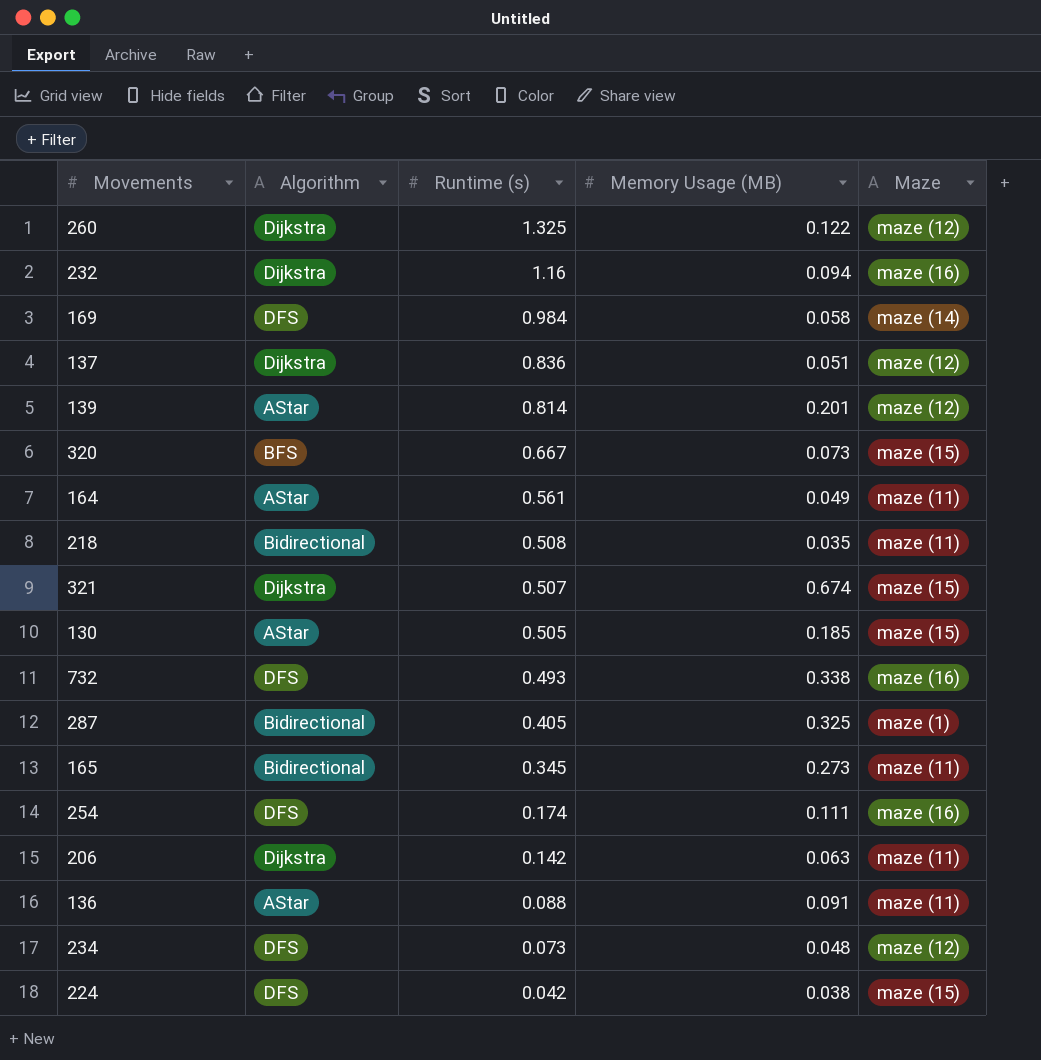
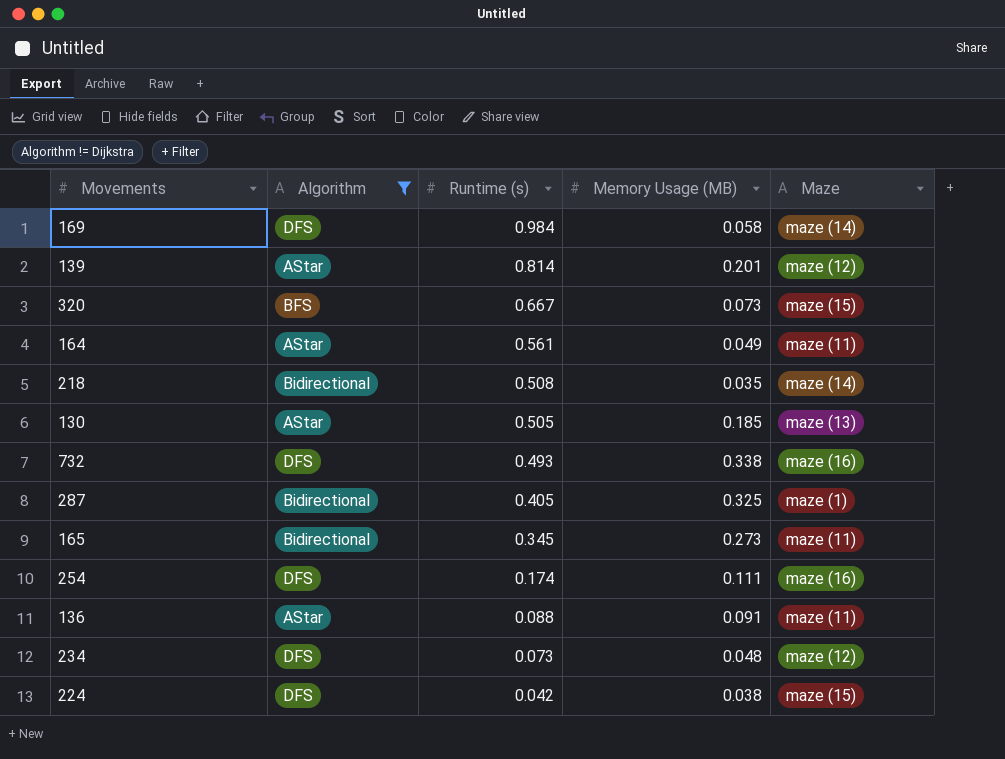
filter: none -> Algorithm != Dijkstra
218 | Maze: maze (11) -> maze (14)
130 | Maze: maze (15) -> maze (13)

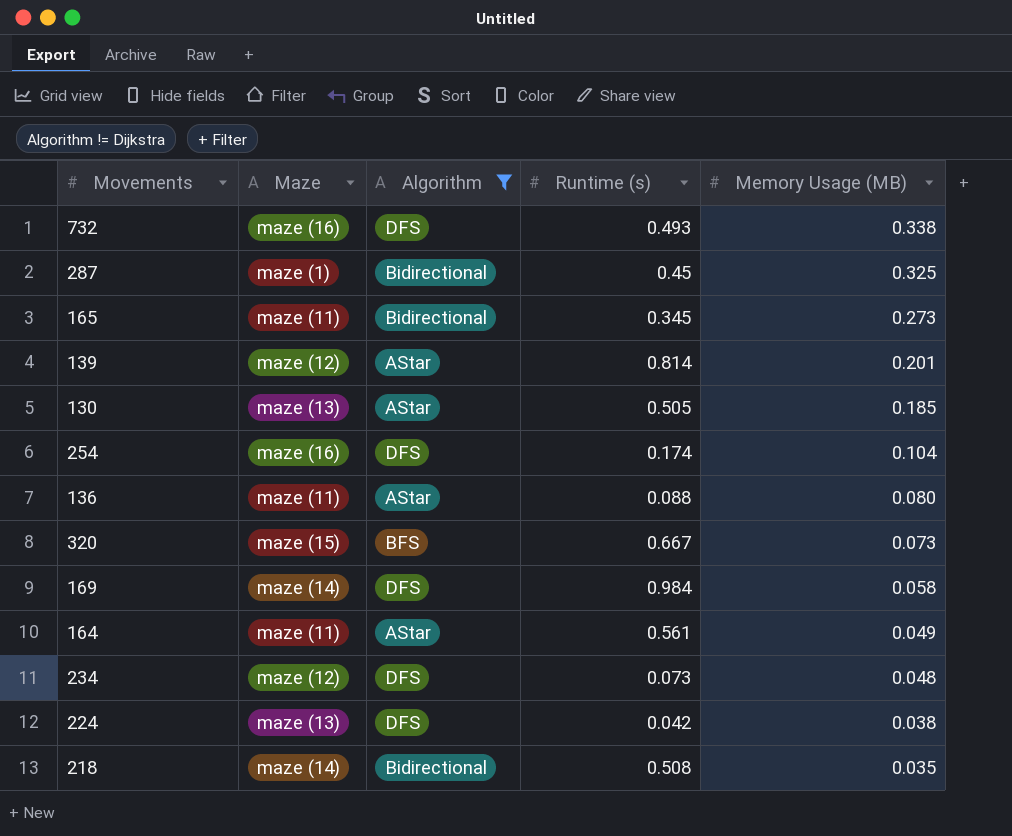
row order: Runtime (s) descending -> Memory Usage (MB) descending
column Maze | position: 5 -> 2
287 | Runtime (s): 0.405 -> 0.45
254 | Memory Usage (MB): 0.111 -> 0.104
136 | Memory Usage (MB): 0.091 -> 0.080
224 | Maze: maze (15) -> maze (13)

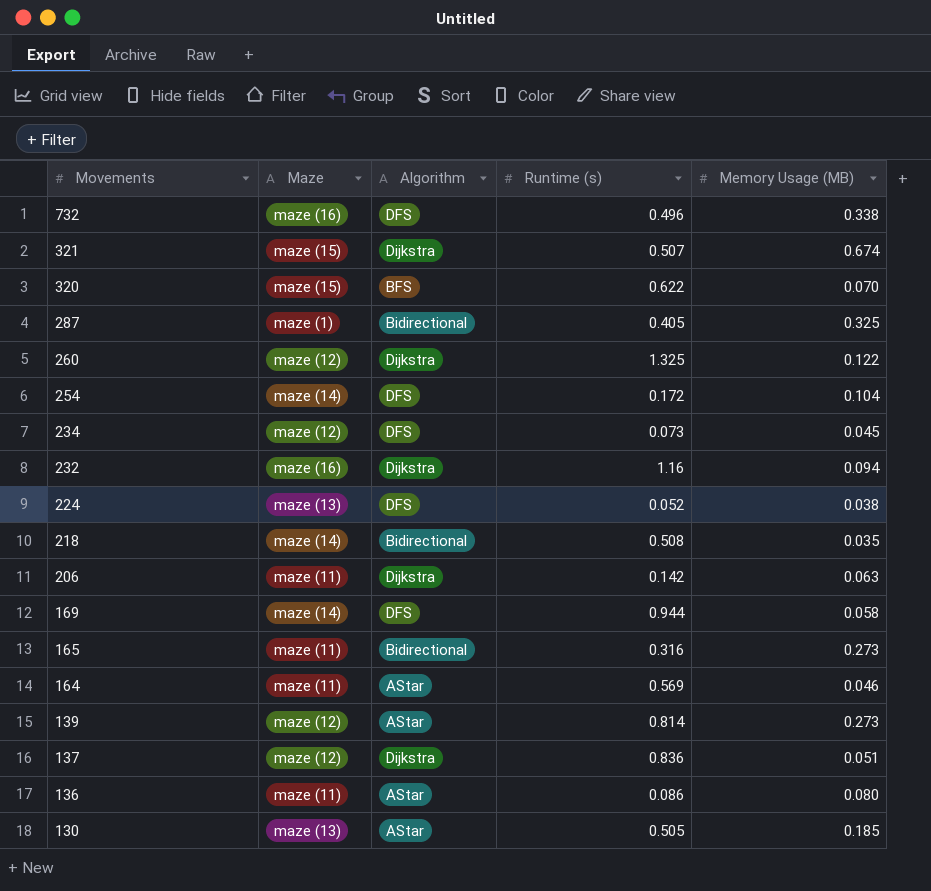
filter: Algorithm != Dijkstra -> none
row order: Memory Usage (MB) descending -> Movements descending
732 | Runtime (s): 0.493 -> 0.496
320 | Runtime (s): 0.667 -> 0.622
320 | Memory Usage (MB): 0.073 -> 0.070
287 | Runtime (s): 0.45 -> 0.405
254 | Maze: maze (16) -> maze (14)
254 | Runtime (s): 0.174 -> 0.172
234 | Memory Usage (MB): 0.048 -> 0.045
224 | Runtime (s): 0.042 -> 0.052
169 | Runtime (s): 0.984 -> 0.944
165 | Runtime (s): 0.345 -> 0.316
164 | Runtime (s): 0.561 -> 0.569
164 | Memory Usage (MB): 0.049 -> 0.046
139 | Memory Usage (MB): 0.201 -> 0.273
136 | Runtime (s): 0.088 -> 0.086

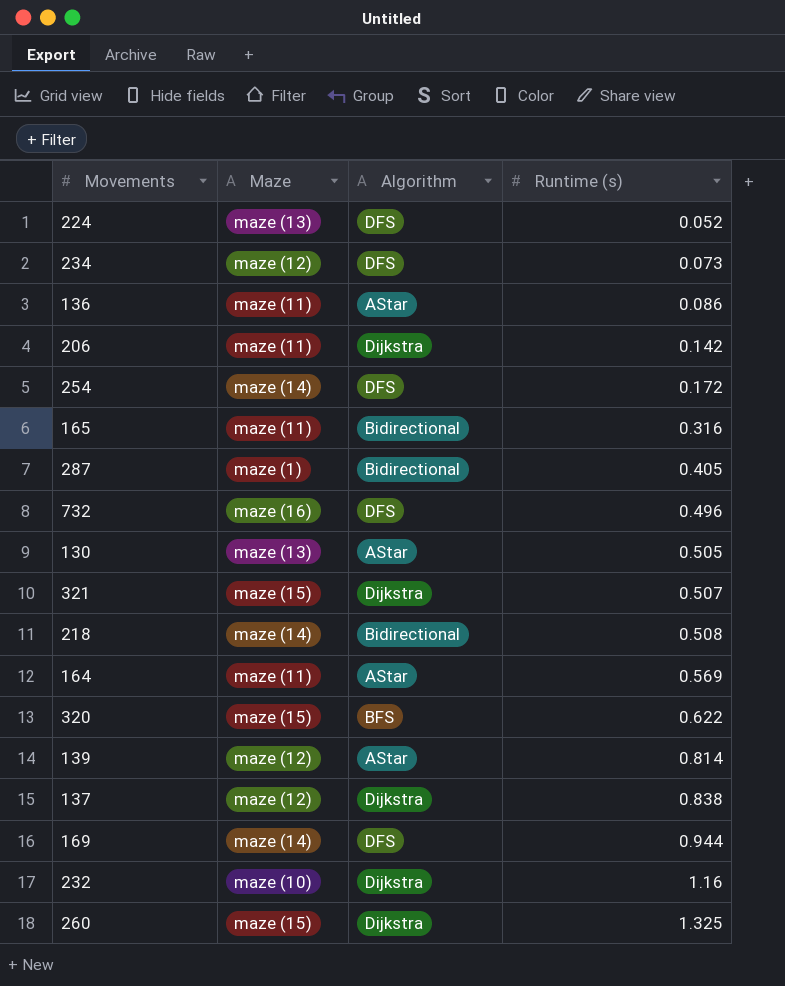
row order: Movements descending -> Runtime (s) ascending
column Memory Usage (MB) | position: 5 -> none
137 | Runtime (s): 0.836 -> 0.838
232 | Maze: maze (16) -> maze (10)
260 | Maze: maze (12) -> maze (15)

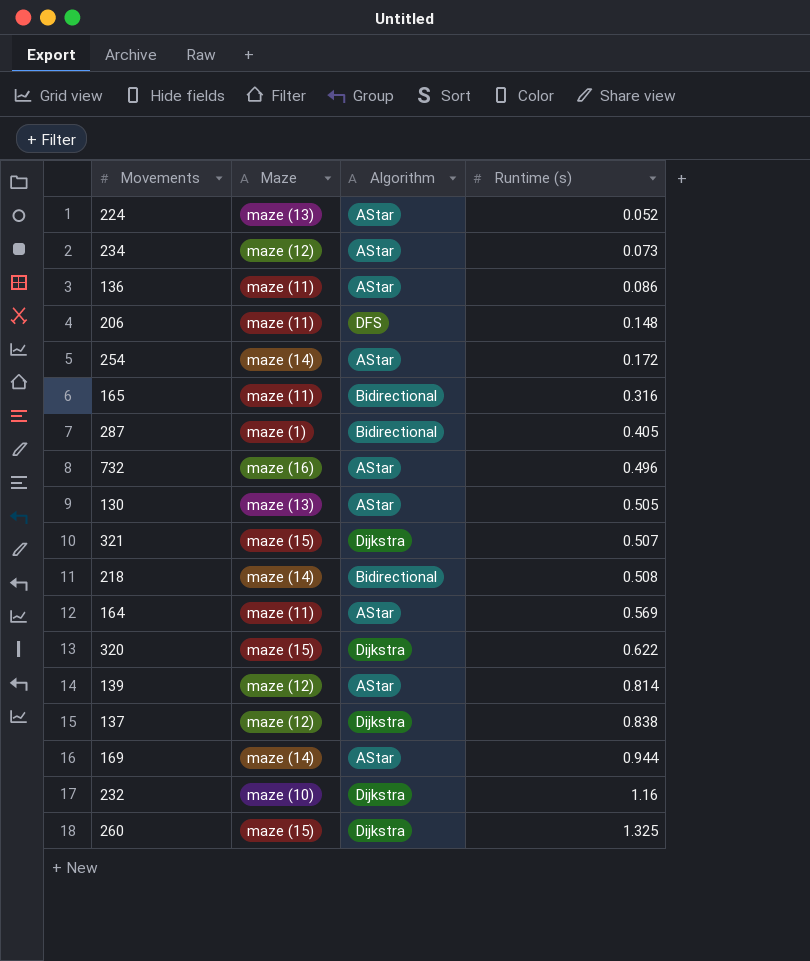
224 | Algorithm: DFS -> AStar
234 | Algorithm: DFS -> AStar
206 | Algorithm: Dijkstra -> DFS
206 | Runtime (s): 0.142 -> 0.148
254 | Algorithm: DFS -> AStar
732 | Algorithm: DFS -> AStar
320 | Algorithm: BFS -> Dijkstra
169 | Algorithm: DFS -> AStar

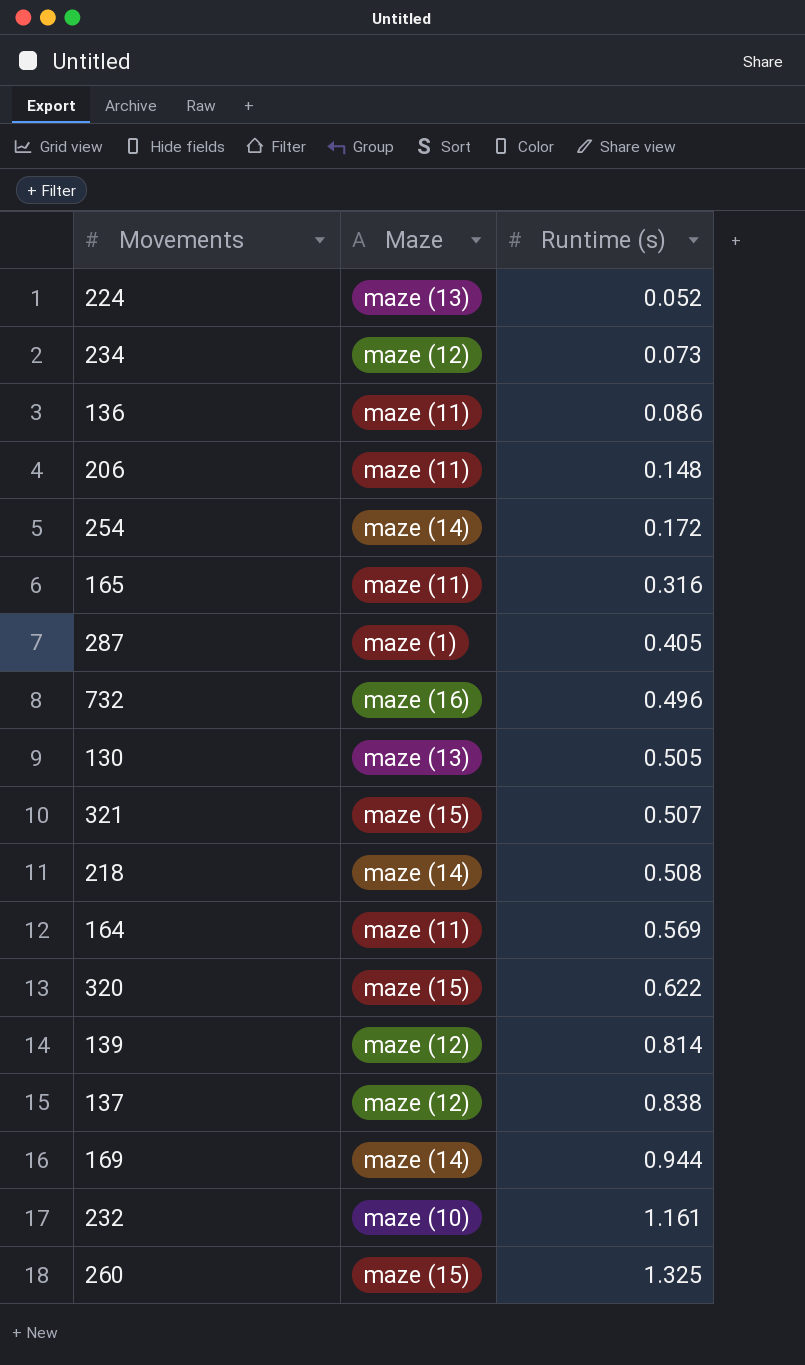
column Algorithm | position: 3 -> none
232 | Runtime (s): 1.16 -> 1.161

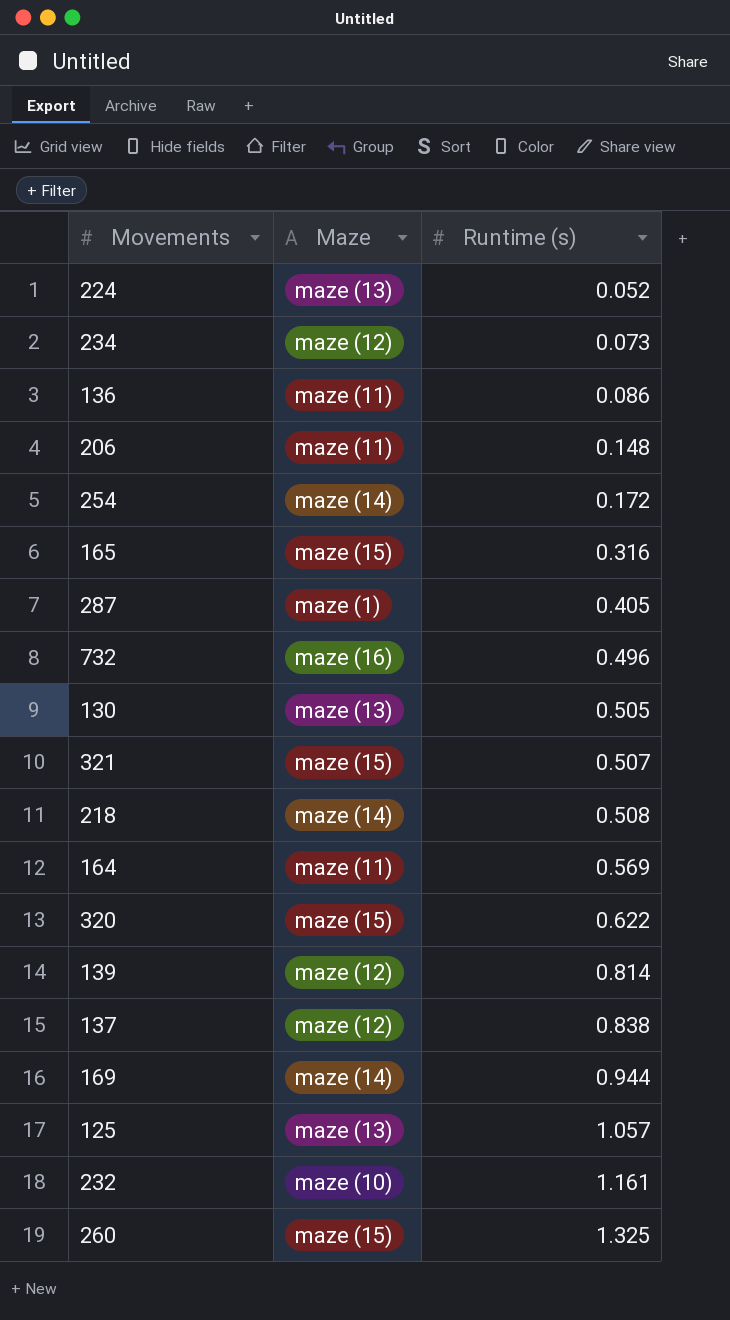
165 | Maze: maze (11) -> maze (15)
row 125: none -> maze (13) | 1.057

